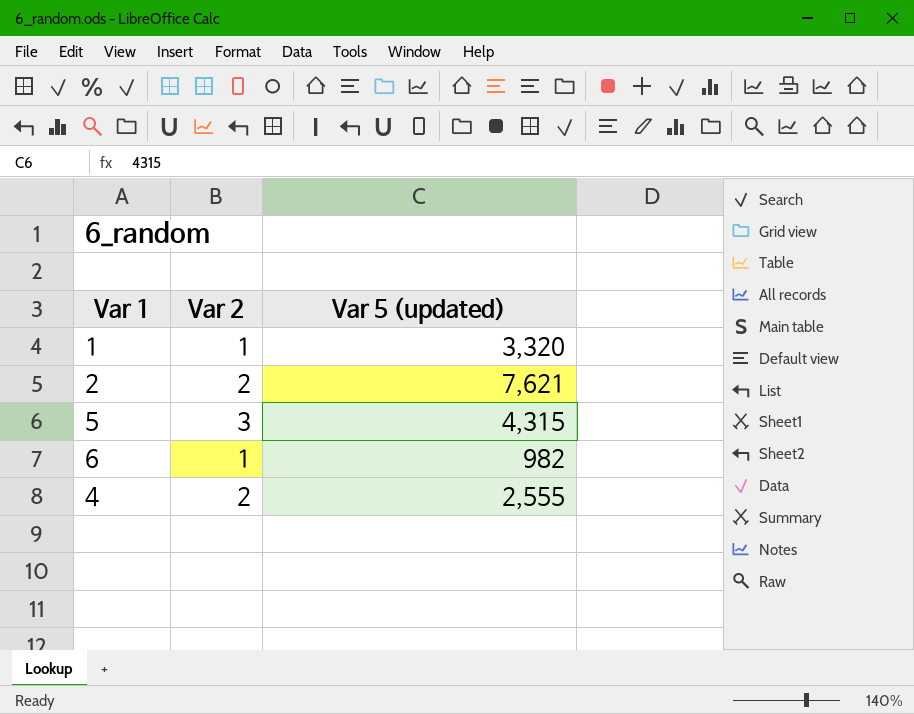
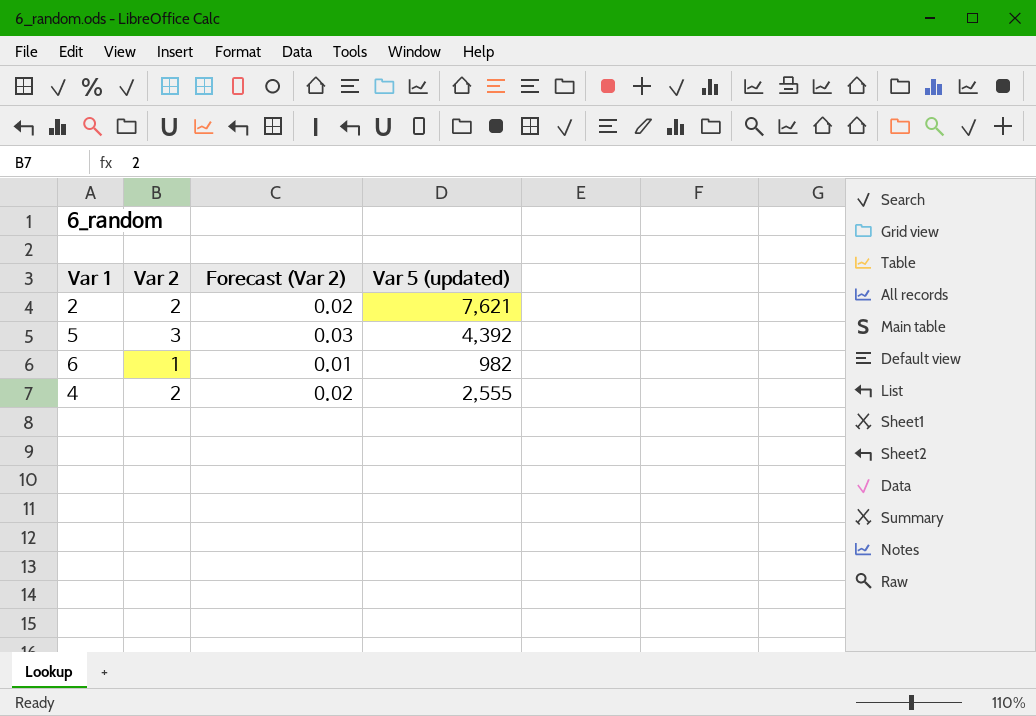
column Forecast (Var 2) | formula: none -> [Var 2] * 0.01
row 1: 1 | 3,320 -> none
5 | Var 5 (updated): 4,315 -> 4,392

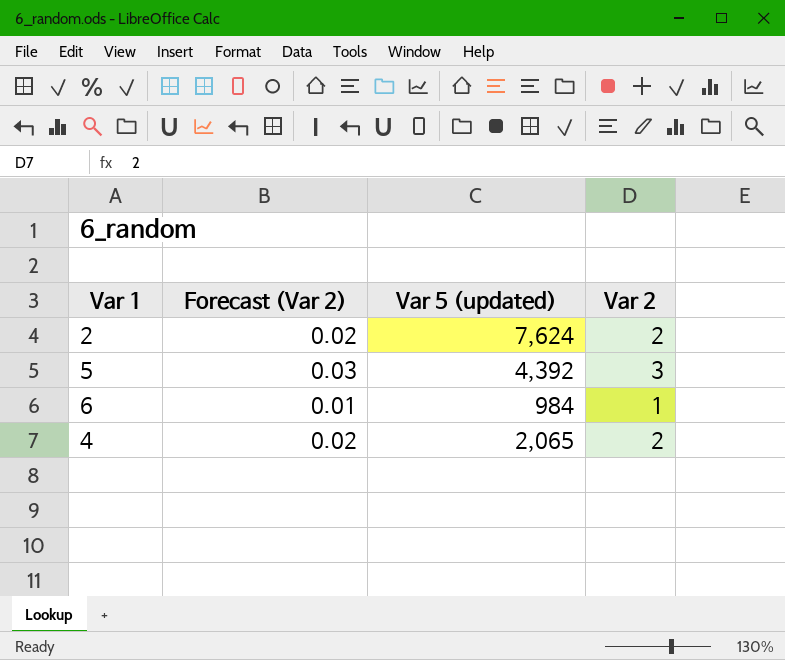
column Var 2 | position: 2 -> 4
2 | Var 5 (updated): 7,621 -> 7,624
6 | Var 5 (updated): 982 -> 984
4 | Var 5 (updated): 2,555 -> 2,065

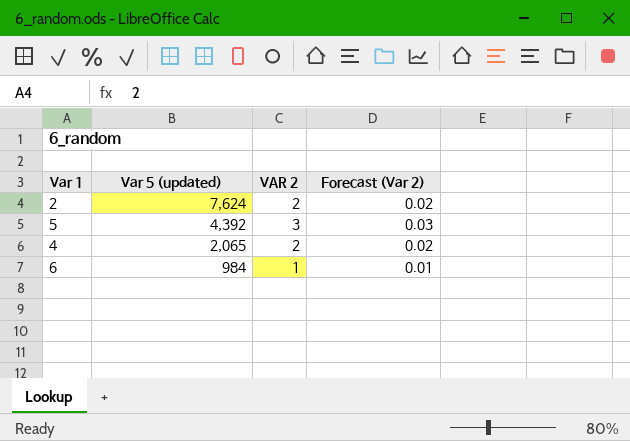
row order: none -> Var 5 (updated) descending
column name: Var 2 -> VAR 2
column Forecast (Var 2) | position: 2 -> 4

